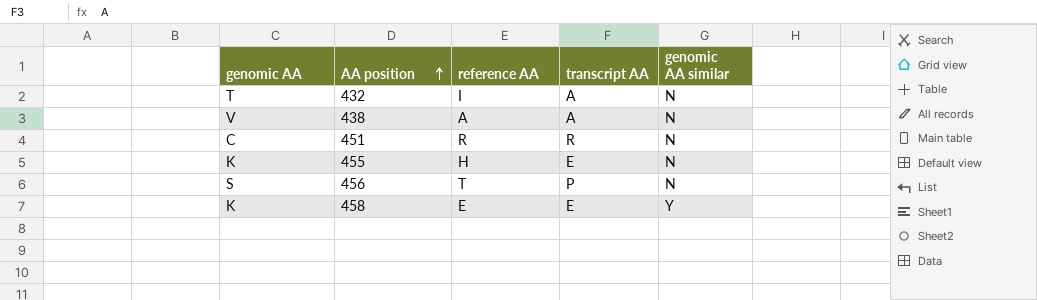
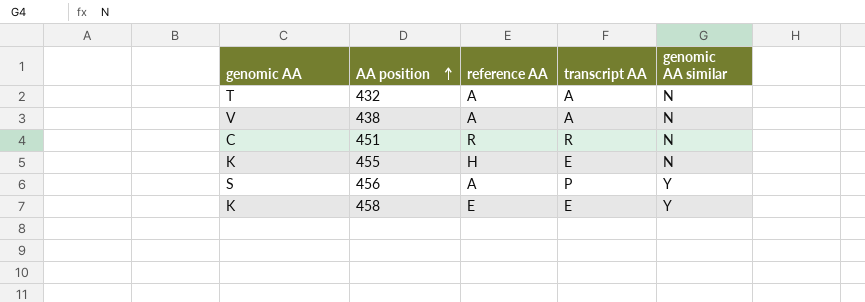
432 | reference AA: I -> A
456 | reference AA: T -> A
456 | genomic AA similar: N -> Y

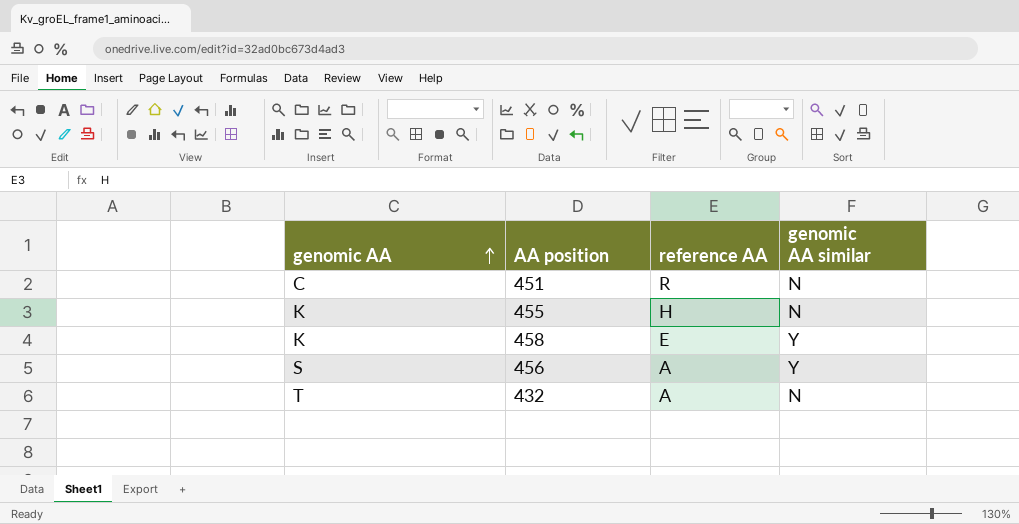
row order: AA position ascending -> genomic AA ascending
column transcript AA | position: 4 -> none
row 438: V | A | A | N -> none

